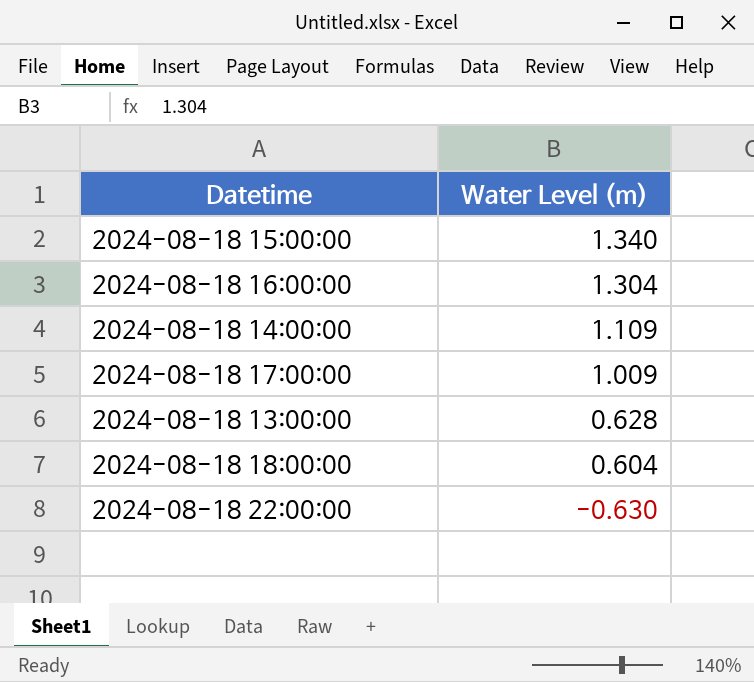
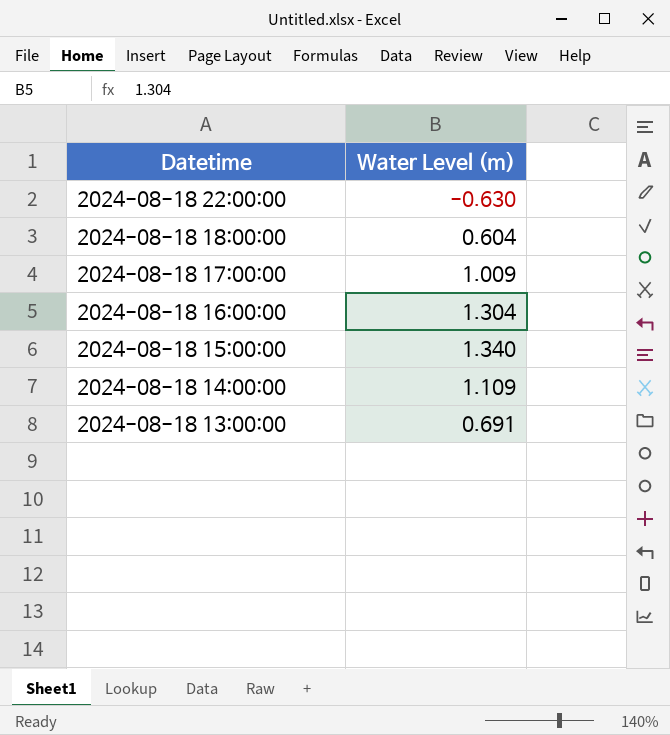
row order: Water Level (m) descending -> Datetime descending
2024-08-18 13:00:00 | Water Level (m): 0.628 -> 0.691

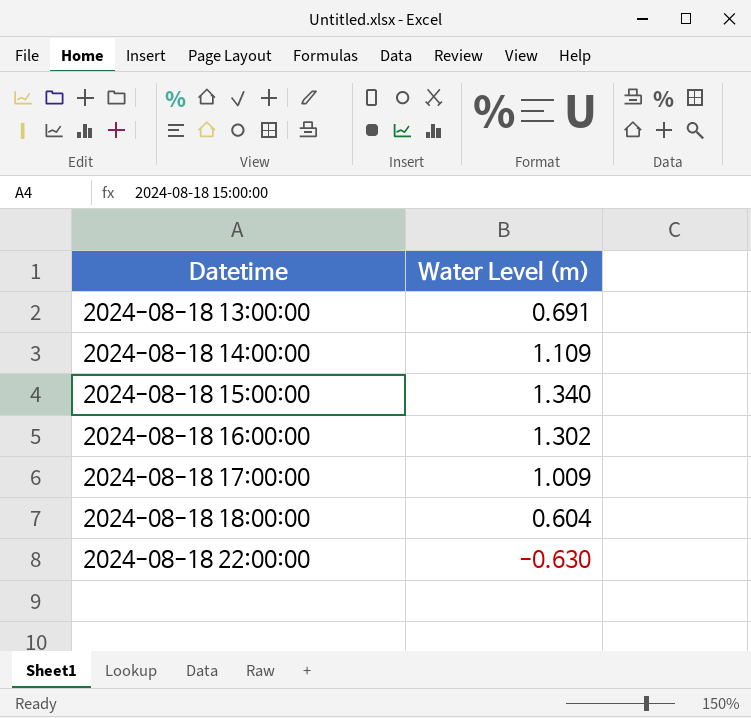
row order: Datetime descending -> Datetime ascending
2024-08-18 16:00:00 | Water Level (m): 1.304 -> 1.302

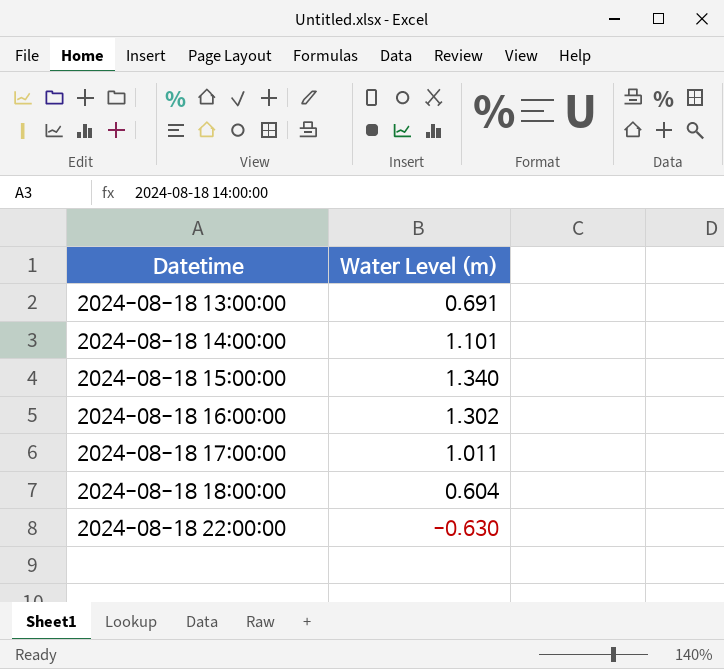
2024-08-18 14:00:00 | Water Level (m): 1.109 -> 1.101
2024-08-18 17:00:00 | Water Level (m): 1.009 -> 1.011

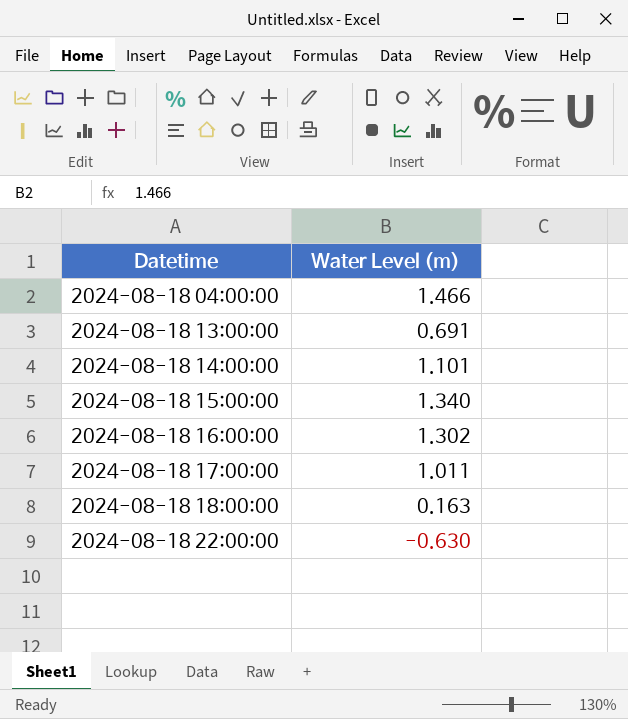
row 2024-08-18 04:00:00: none -> 1.466
2024-08-18 18:00:00 | Water Level (m): 0.604 -> 0.163

